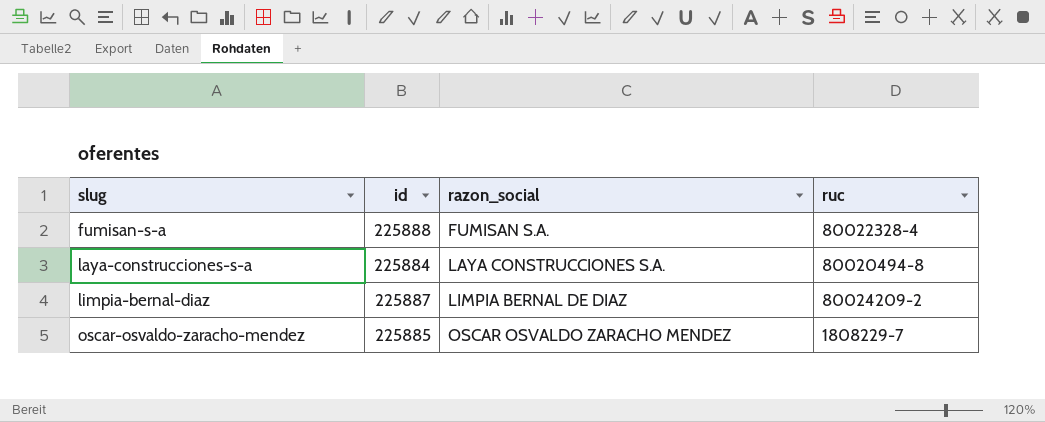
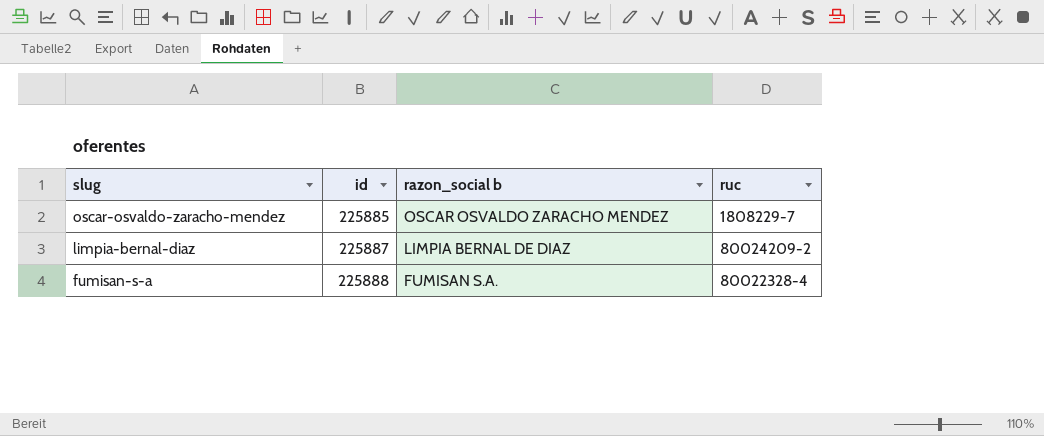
row order: slug ascending -> slug descending
column name: razon_social -> razon_social b
row laya-construcciones-s-a: 225884 | LAYA CONSTRUCCIONES S.A. | 80020494-8 -> none

